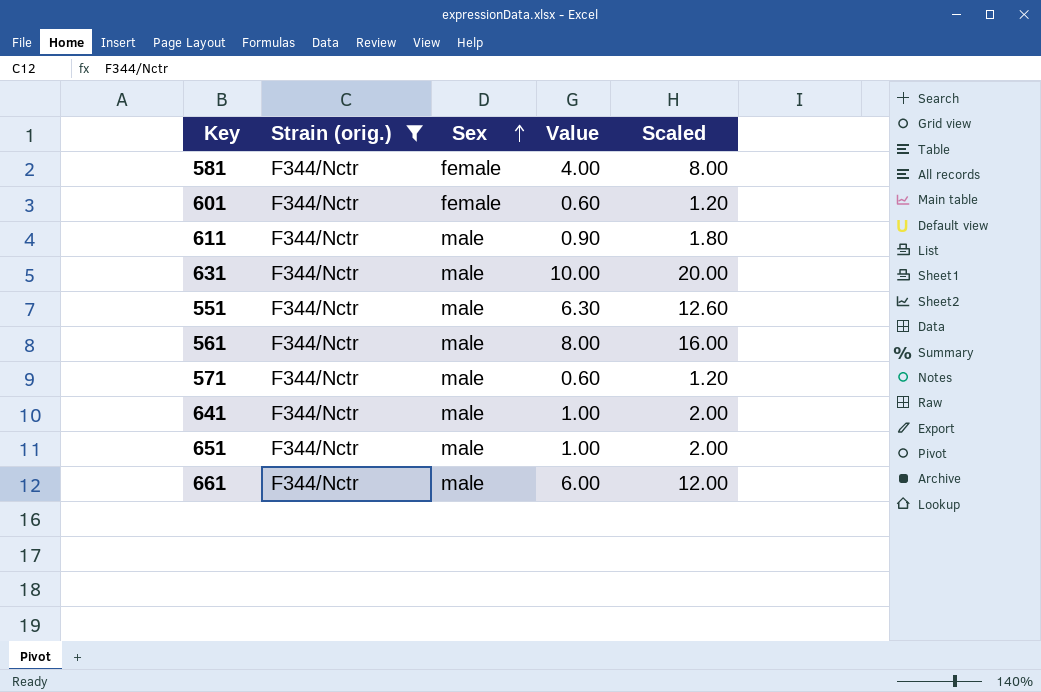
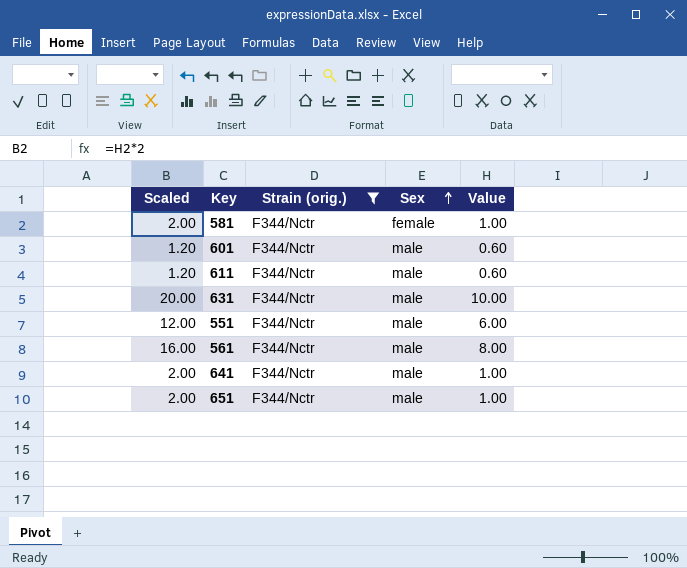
column Scaled | position: 5 -> 1
row 571: F344/Nctr | male | 0.60 | 1.20 -> none
row 661: F344/Nctr | male | 6.00 | 12.00 -> none
581 | Scaled: 8.00 -> 2.00
581 | Value: 4.00 -> 1.00
601 | Sex: female -> male
611 | Scaled: 1.80 -> 1.20
611 | Value: 0.90 -> 0.60
551 | Scaled: 12.60 -> 12.00
551 | Value: 6.30 -> 6.00

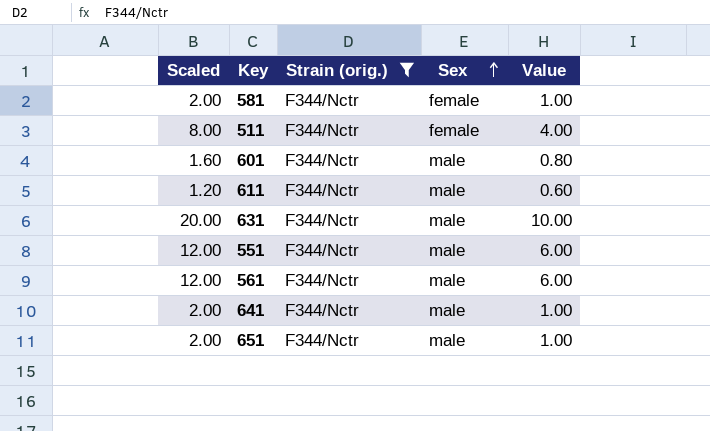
row 511: none -> 8.00 | F344/Nctr | female | 4.00
601 | Scaled: 1.20 -> 1.60
601 | Value: 0.60 -> 0.80
561 | Scaled: 16.00 -> 12.00
561 | Value: 8.00 -> 6.00

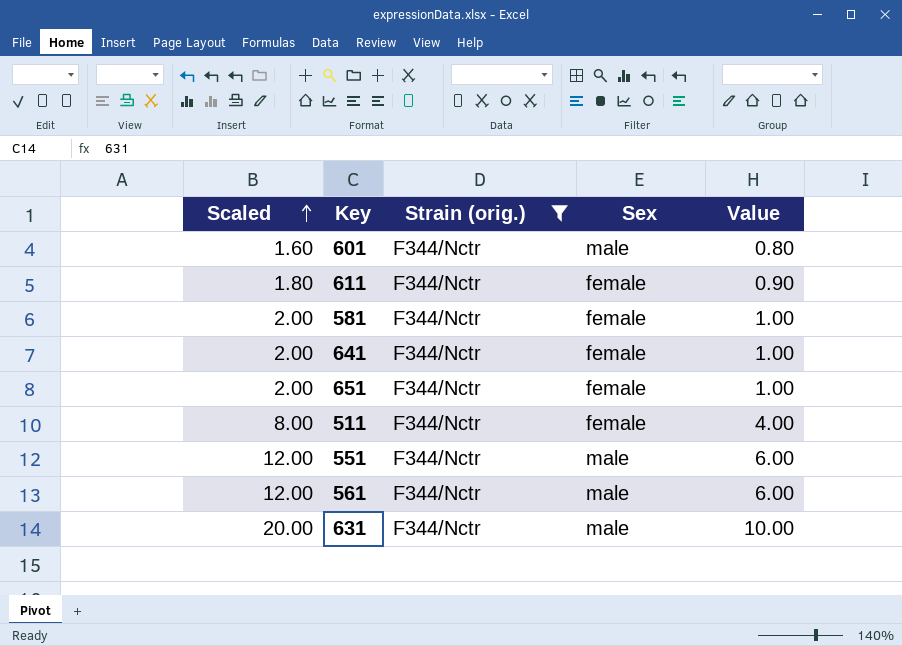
row order: Sex ascending -> Scaled ascending
611 | Scaled: 1.20 -> 1.80
611 | Sex: male -> female
611 | Value: 0.60 -> 0.90
641 | Sex: male -> female
651 | Sex: male -> female

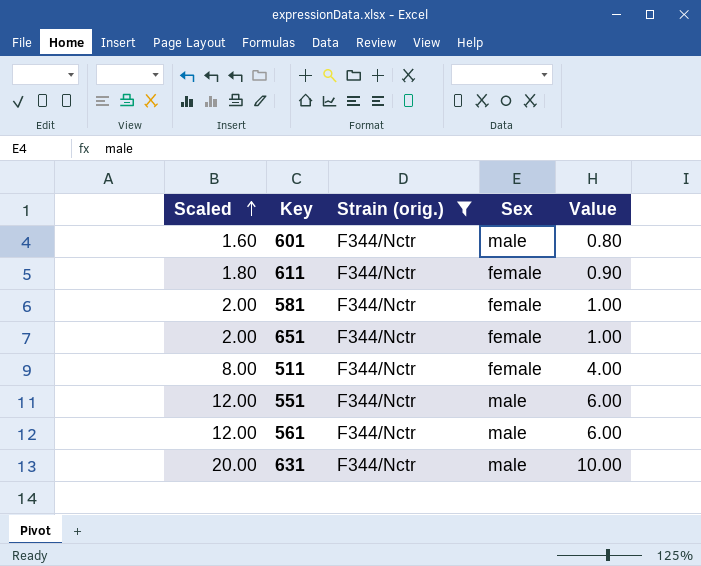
row 641: 2.00 | F344/Nctr | female | 1.00 -> none

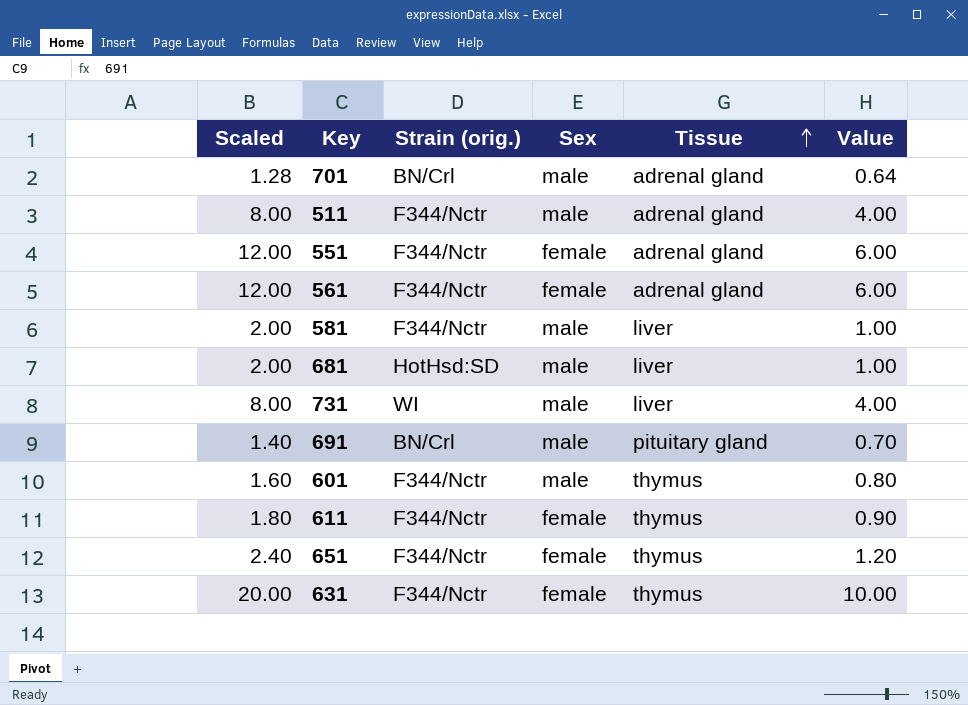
filter: Strain (orig.) = F344/Nctr -> none
row order: Scaled ascending -> Tissue ascending
column Tissue | position: none -> 5
511 | Sex: female -> male
551 | Sex: male -> female
561 | Sex: male -> female
581 | Sex: female -> male
651 | Scaled: 2.00 -> 2.40
651 | Value: 1.00 -> 1.20
631 | Sex: male -> female

